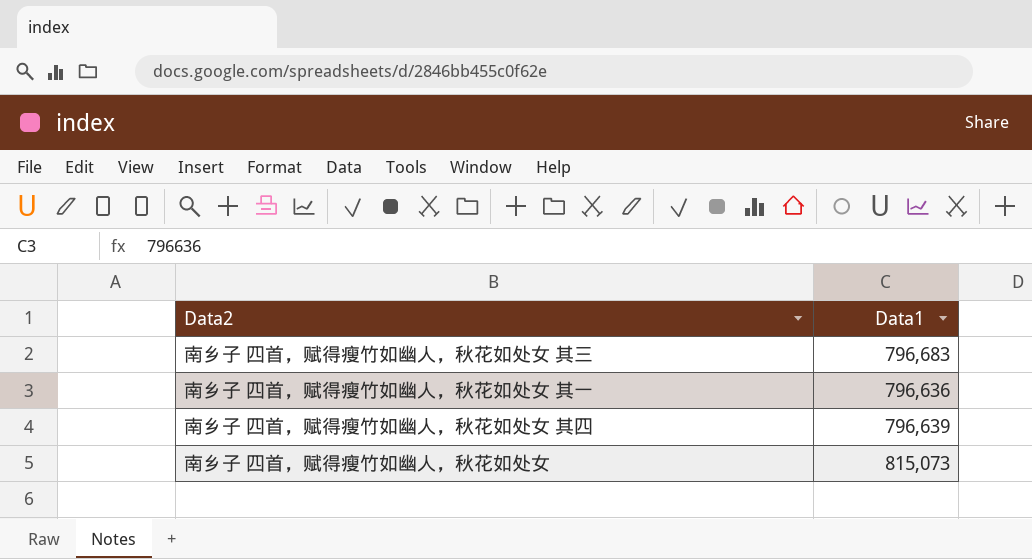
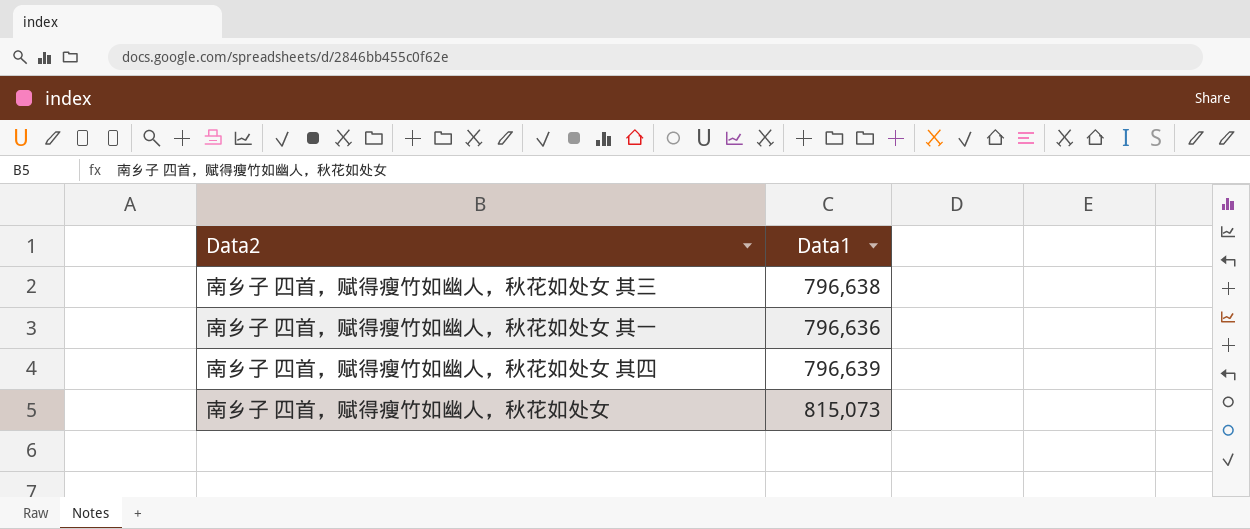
南乡子 四首，赋得瘦竹如幽人，秋花如处女 其三 | Data1: 796,683 -> 796,638

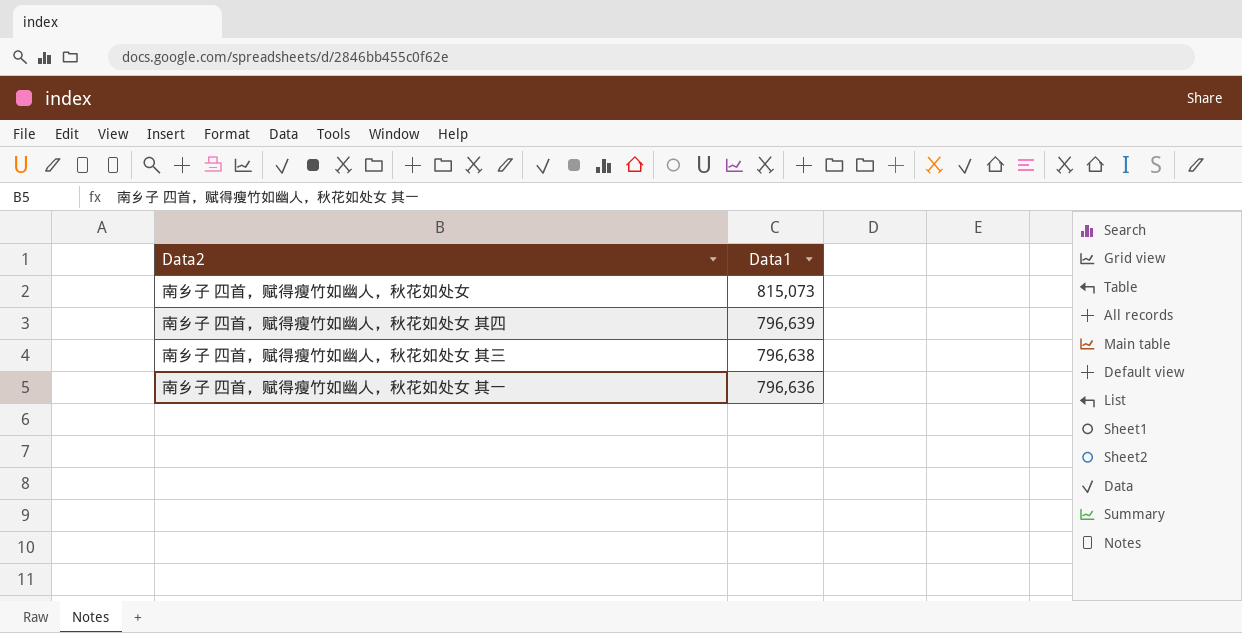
row order: none -> Data1 descending

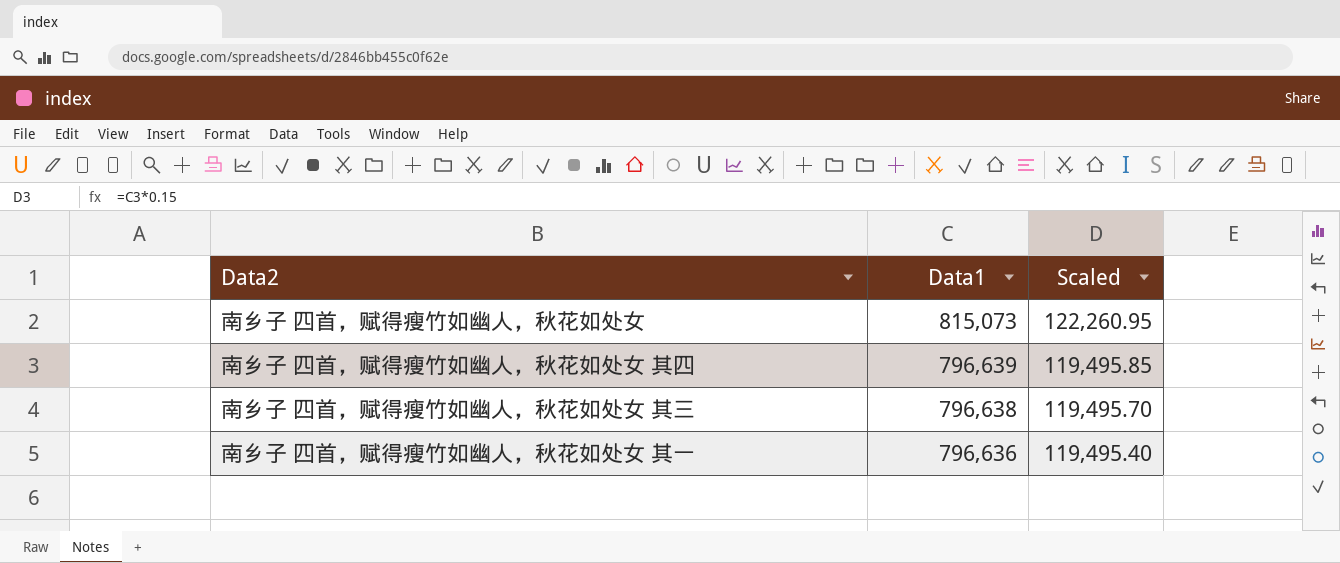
column Scaled | formula: none -> [Data1] * 0.15

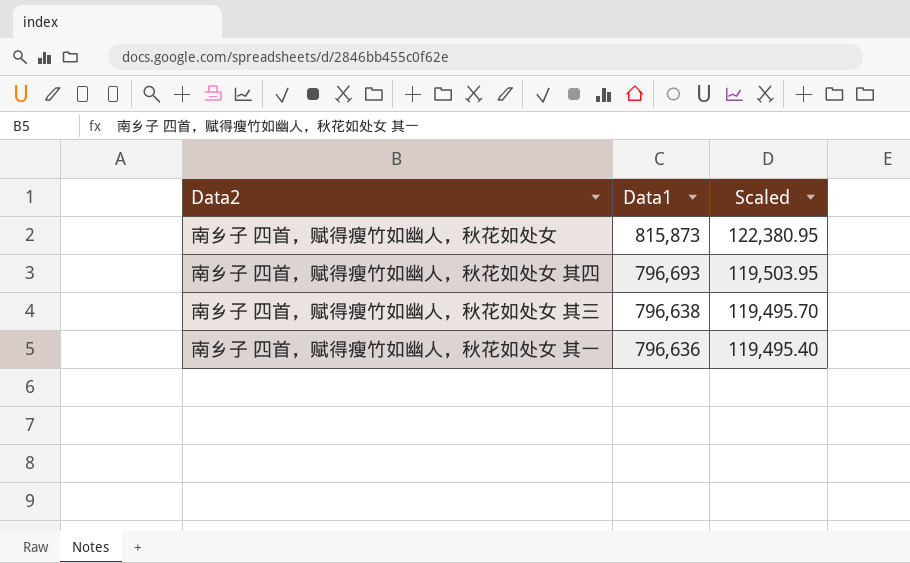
南乡子 四首，赋得瘦竹如幽人，秋花如处女 | Data1: 815,073 -> 815,873
南乡子 四首，赋得瘦竹如幽人，秋花如处女 | Scaled: 122,260.95 -> 122,380.95
南乡子 四首，赋得瘦竹如幽人，秋花如处女 其四 | Data1: 796,639 -> 796,693
南乡子 四首，赋得瘦竹如幽人，秋花如处女 其四 | Scaled: 119,495.85 -> 119,503.95

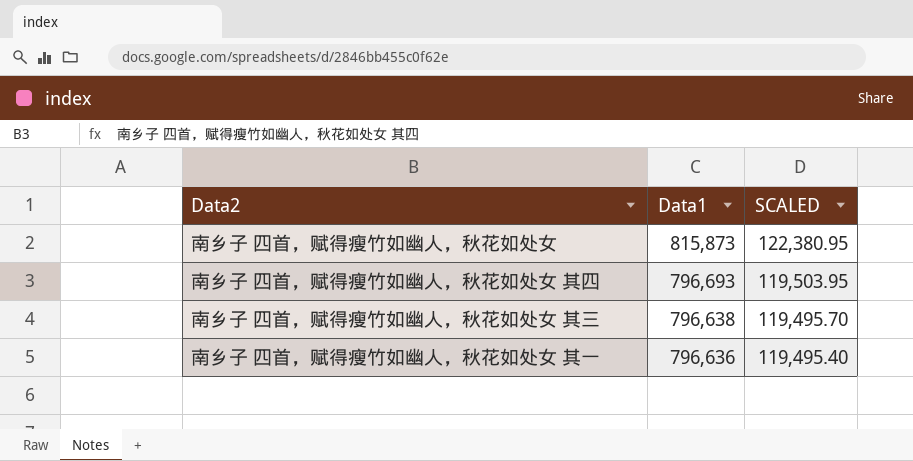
column name: Scaled -> SCALED

